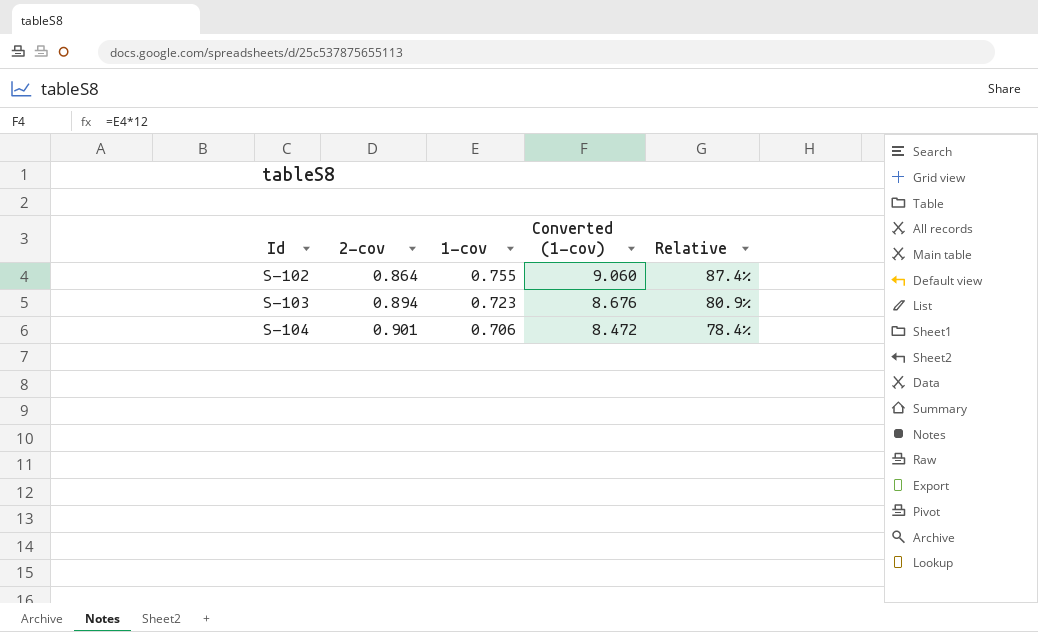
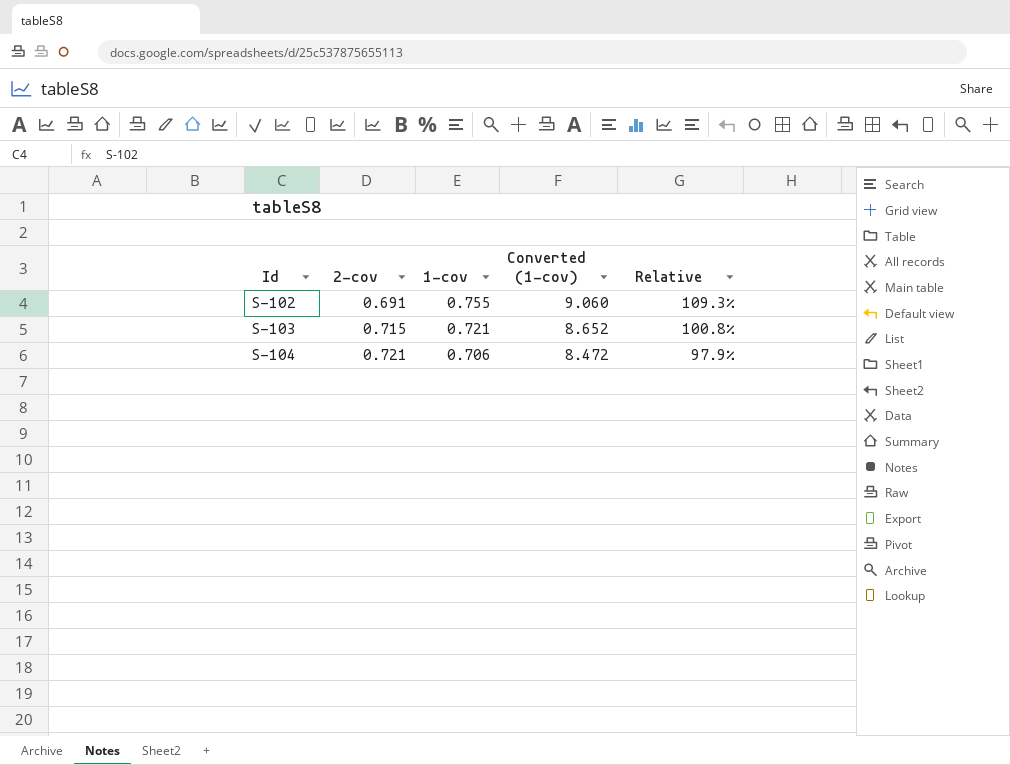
S-102 | 2-cov: 0.864 -> 0.691
S-102 | Relative: 87.4% -> 109.3%
S-103 | 2-cov: 0.894 -> 0.715
S-103 | 1-cov: 0.723 -> 0.721
S-103 | Converted (1-cov): 8.676 -> 8.652
S-103 | Relative: 80.9% -> 100.8%
S-104 | 2-cov: 0.901 -> 0.721
S-104 | Relative: 78.4% -> 97.9%

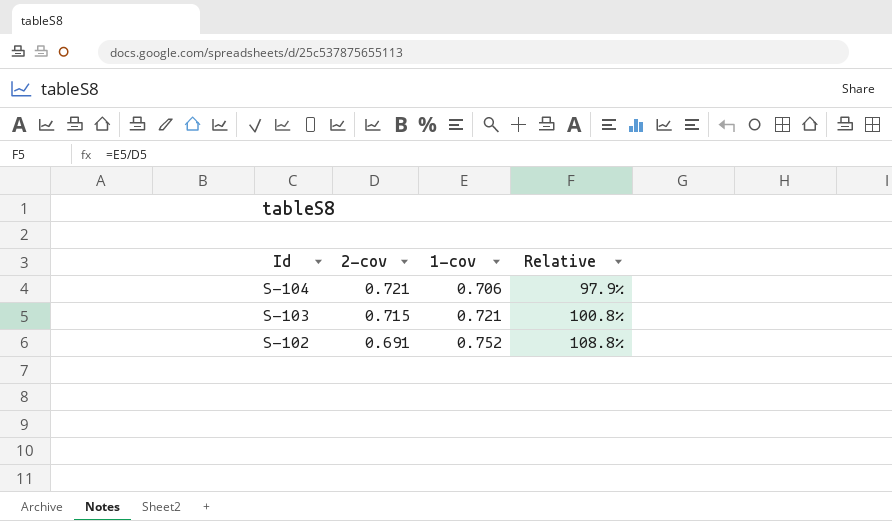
row order: Id ascending -> Id descending
column Converted (1-cov) | formula: [1-cov] * 12 -> none
S-102 | 1-cov: 0.755 -> 0.752
S-102 | Relative: 109.3% -> 108.8%

